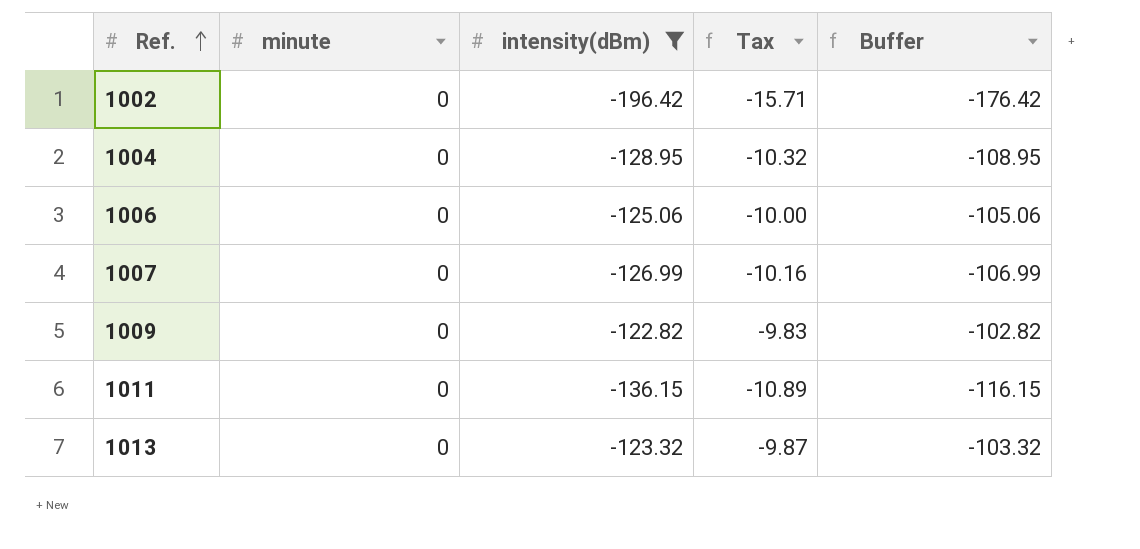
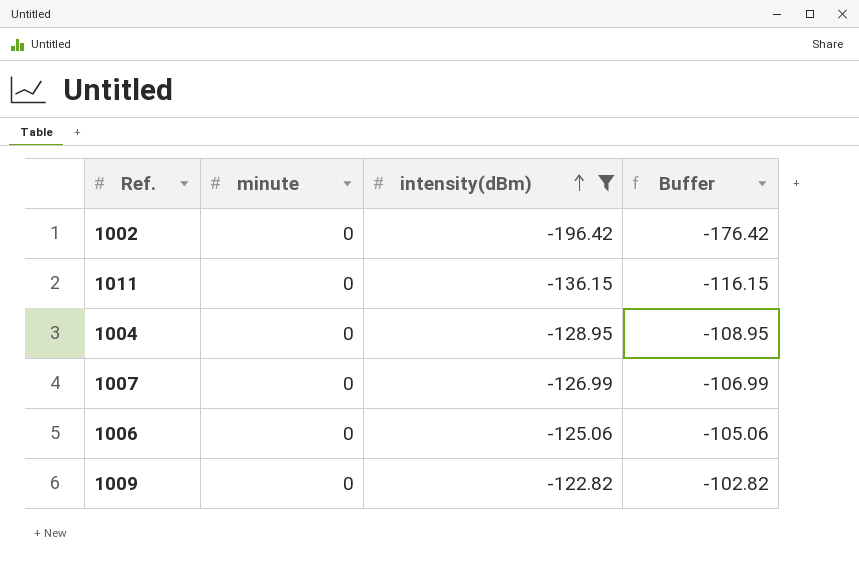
row order: Ref. ascending -> intensity(dBm) ascending
column Tax | formula: [intensity(dBm)] * 0.08 -> none
row 1013: 0 | -123.32 | -9.87 | -103.32 -> none

